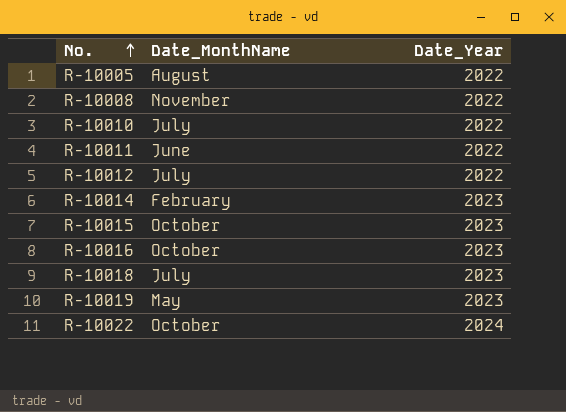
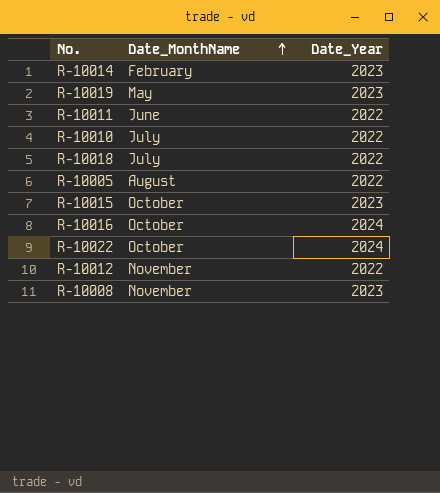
row order: No. ascending -> Date_MonthName ascending
R-10018 | Date_Year: 2023 -> 2022
R-10016 | Date_Year: 2023 -> 2024
R-10012 | Date_MonthName: July -> November
R-10008 | Date_Year: 2022 -> 2023

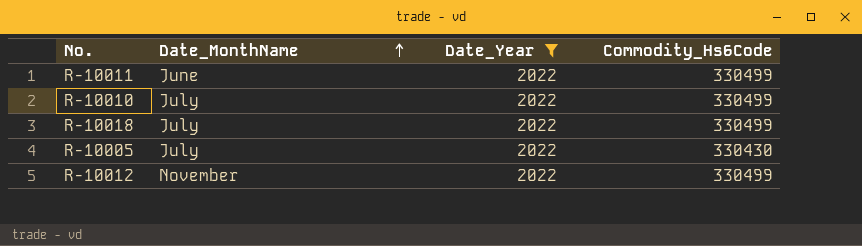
filter: none -> Date_Year = 2022
column Commodity_Hs6Code | position: none -> 4
R-10005 | Date_MonthName: August -> July

